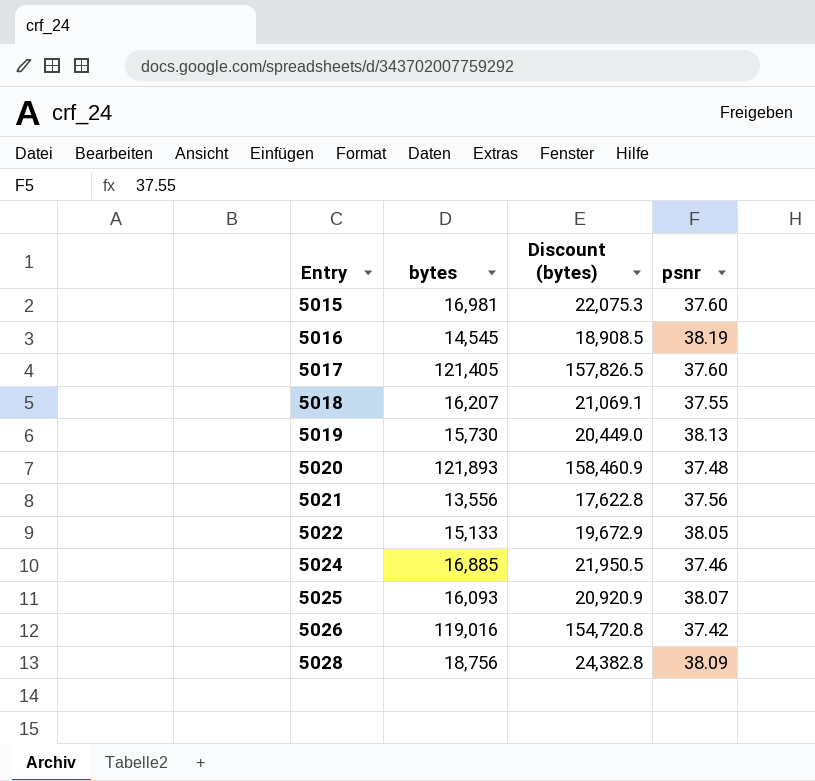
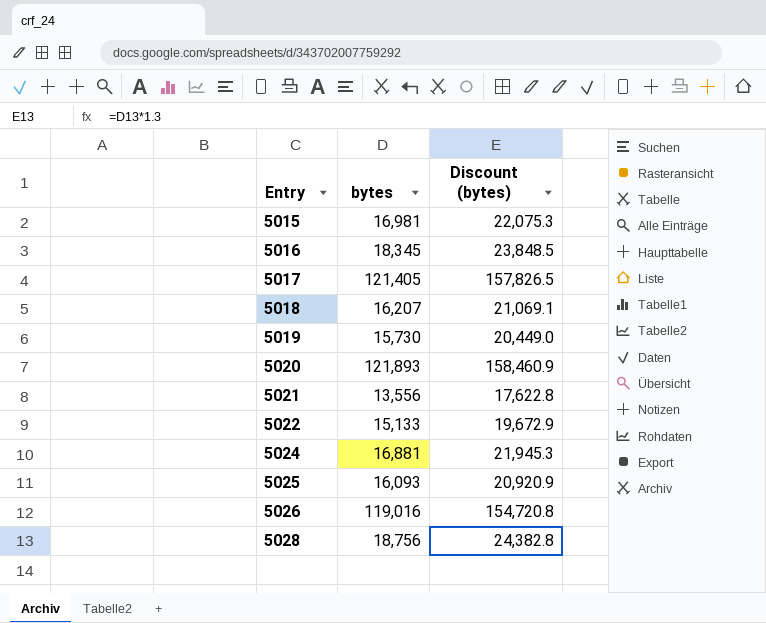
column psnr | position: 4 -> none
5016 | bytes: 14,545 -> 18,345
5016 | Discount (bytes): 18,908.5 -> 23,848.5
5024 | bytes: 16,885 -> 16,881
5024 | Discount (bytes): 21,950.5 -> 21,945.3

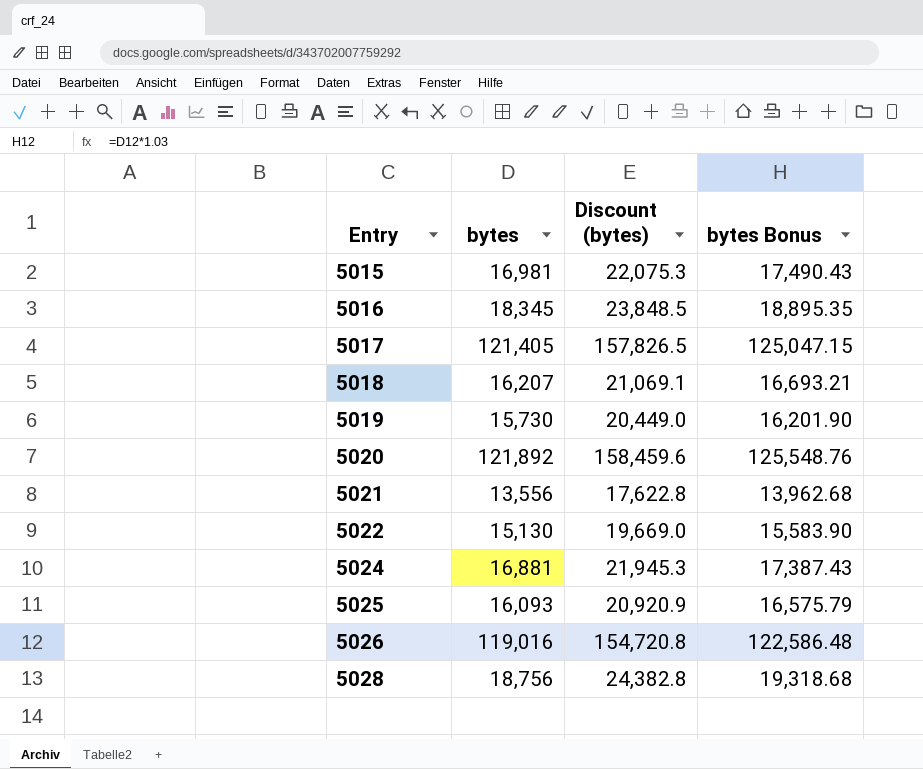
column bytes Bonus | formula: none -> [bytes] * 1.03
5020 | bytes: 121,893 -> 121,892
5020 | Discount (bytes): 158,460.9 -> 158,459.6
5022 | bytes: 15,133 -> 15,130
5022 | Discount (bytes): 19,672.9 -> 19,669.0

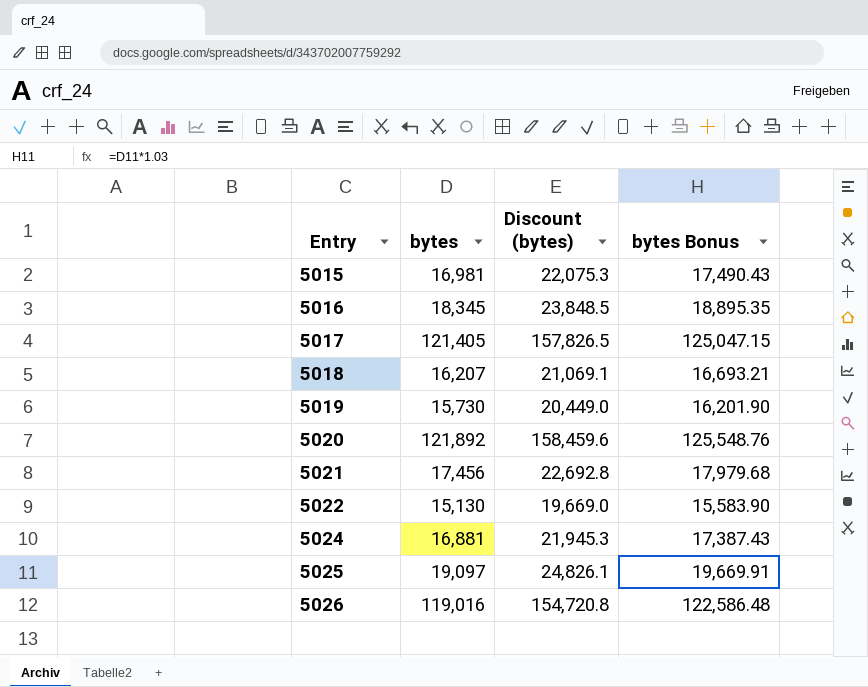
row 5028: 18,756 | 24,382.8 | 19,318.68 -> none
5021 | bytes: 13,556 -> 17,456
5021 | Discount (bytes): 17,622.8 -> 22,692.8
5021 | bytes Bonus: 13,962.68 -> 17,979.68
5025 | bytes: 16,093 -> 19,097
5025 | Discount (bytes): 20,920.9 -> 24,826.1
5025 | bytes Bonus: 16,575.79 -> 19,669.91

